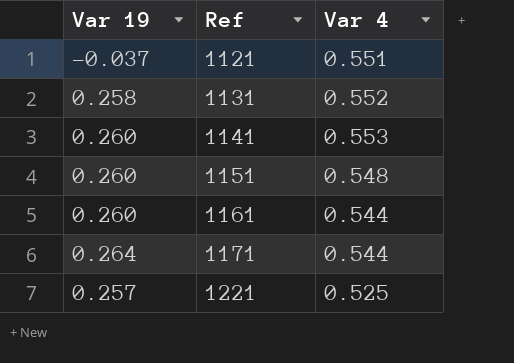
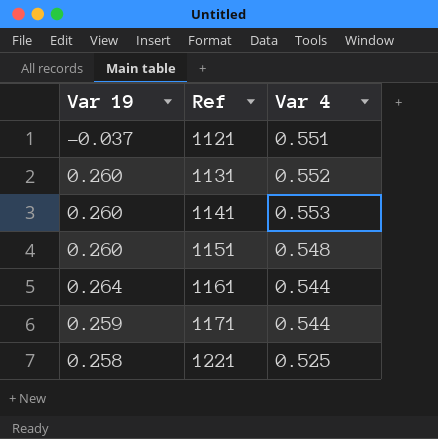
1131 | Var 19: 0.258 -> 0.260
1161 | Var 19: 0.260 -> 0.264
1171 | Var 19: 0.264 -> 0.259
1221 | Var 19: 0.257 -> 0.258

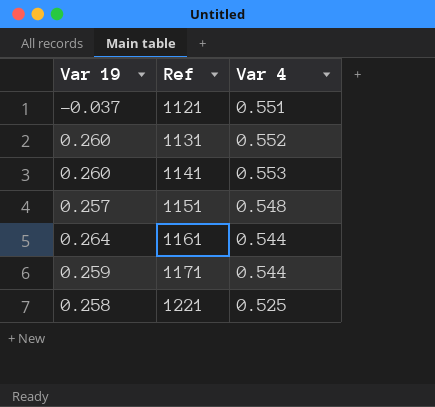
1151 | Var 19: 0.260 -> 0.257

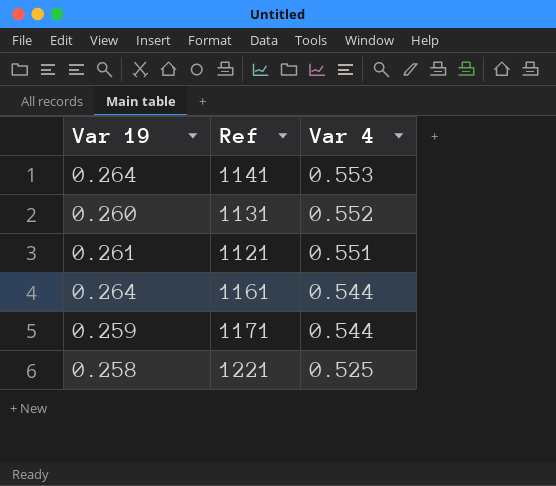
row order: Ref ascending -> Var 4 descending
row 1151: 0.257 | 0.548 -> none
1141 | Var 19: 0.260 -> 0.264
1121 | Var 19: -0.037 -> 0.261

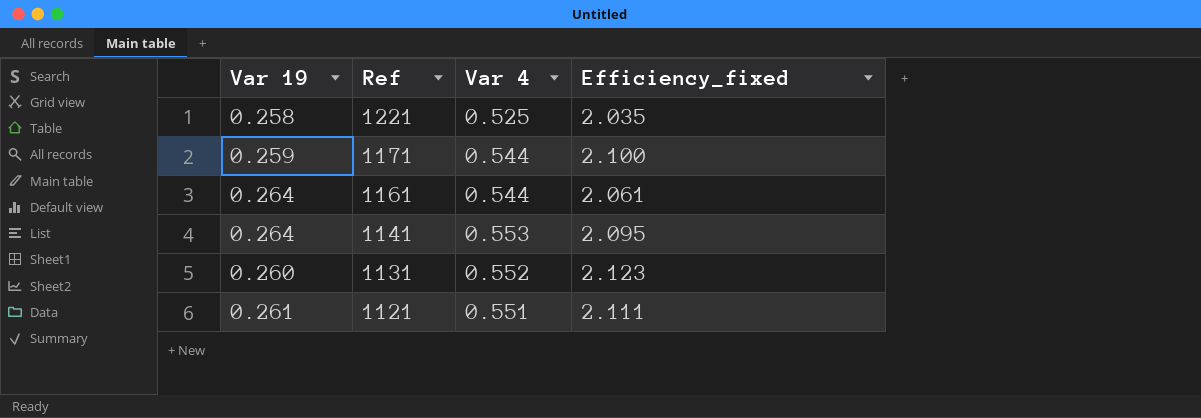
row order: Var 4 descending -> Ref descending
column Efficiency_fixed | formula: none -> [Var 4] / [Var 19]

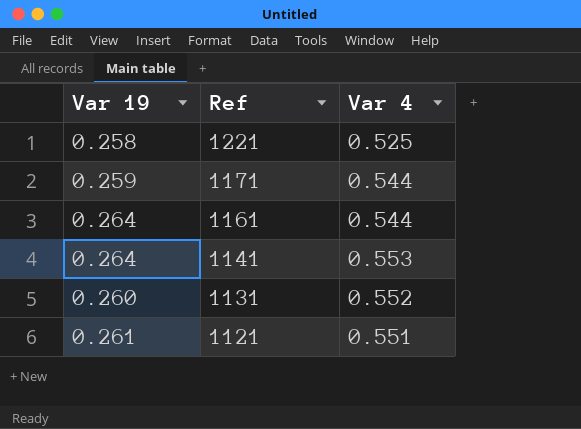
column Efficiency_fixed | formula: [Var 4] / [Var 19] -> none

